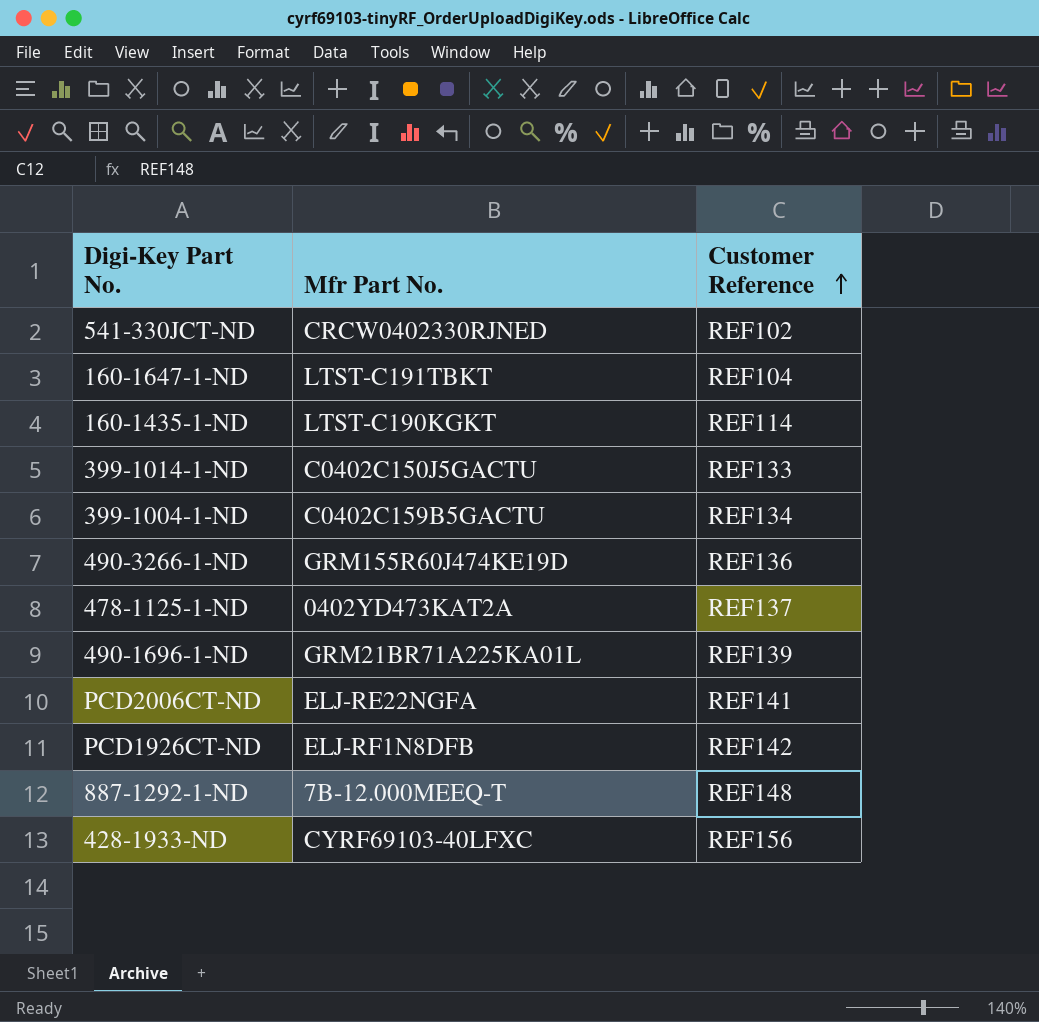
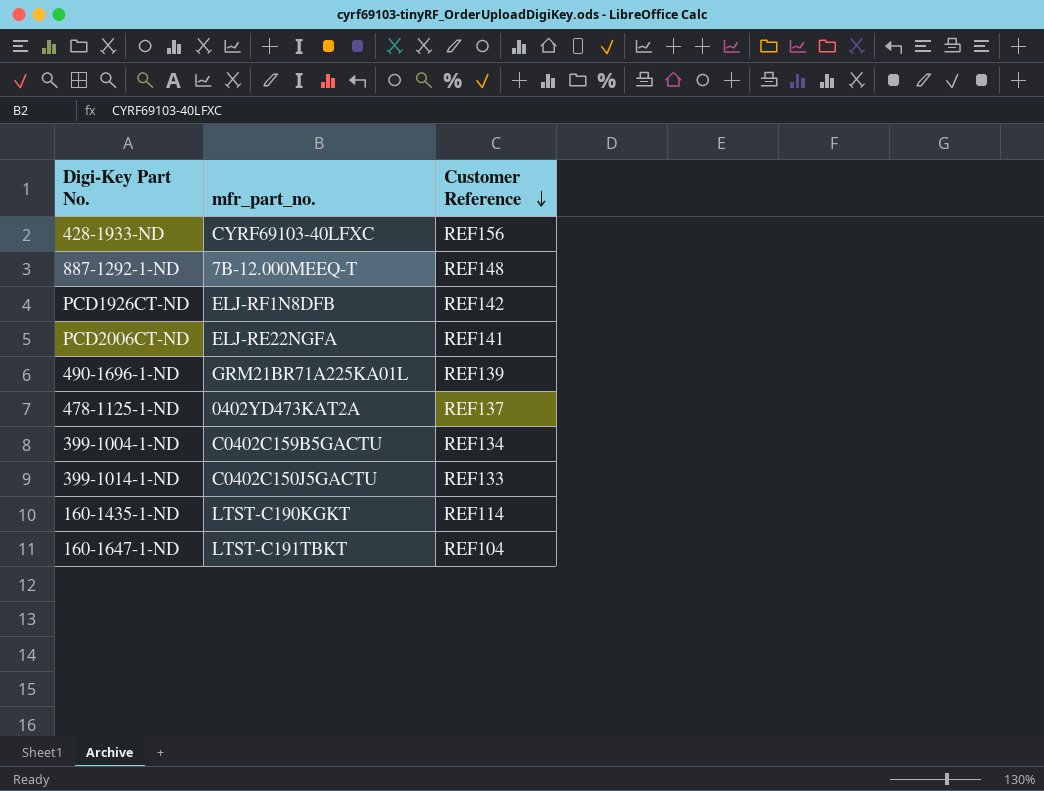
row order: Customer Reference ascending -> Customer Reference descending
column name: Mfr Part No. -> mfr_part_no.
row 541-330JCT-ND: CRCW0402330RJNED | REF102 -> none
row 490-3266-1-ND: GRM155R60J474KE19D | REF136 -> none

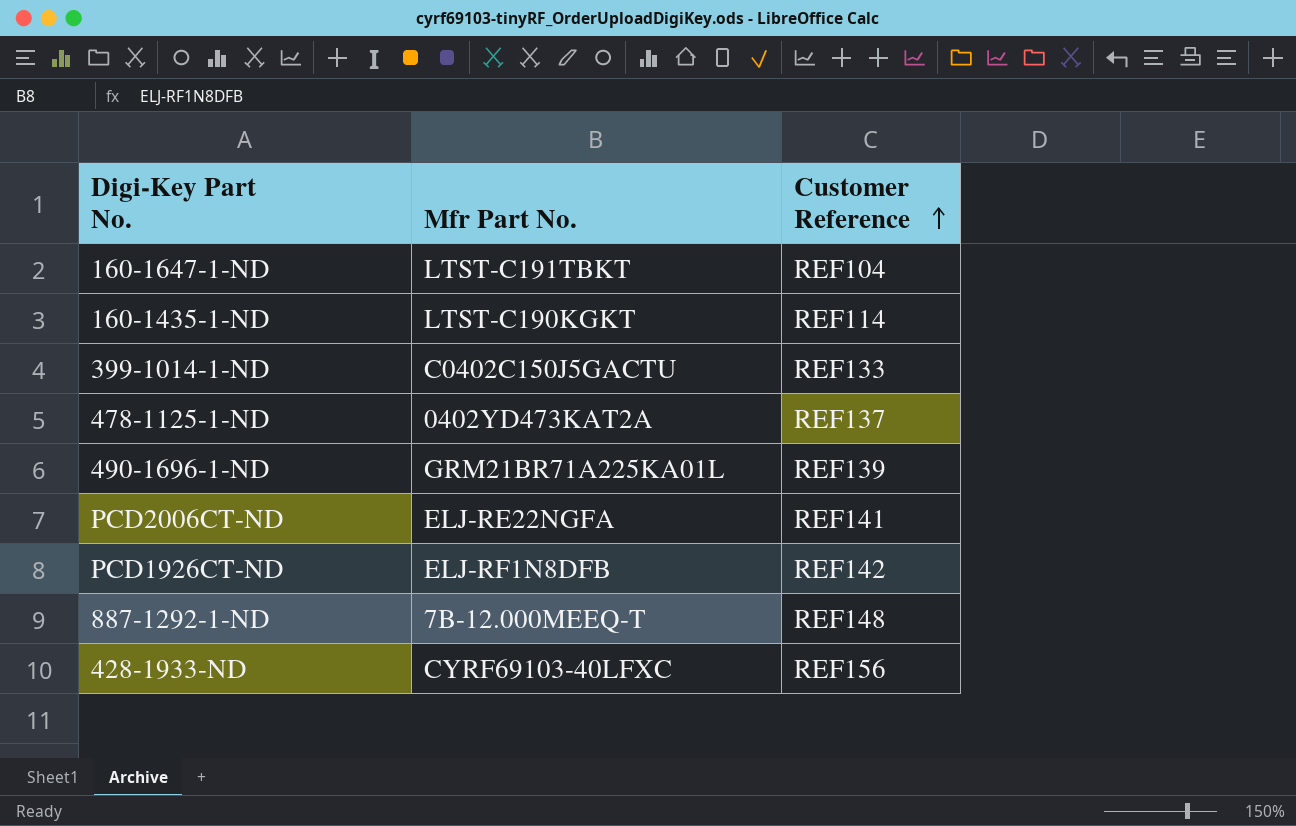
row order: Customer Reference descending -> Customer Reference ascending
column name: mfr_part_no. -> Mfr Part No.
row 399-1004-1-ND: C0402C159B5GACTU | REF134 -> none

